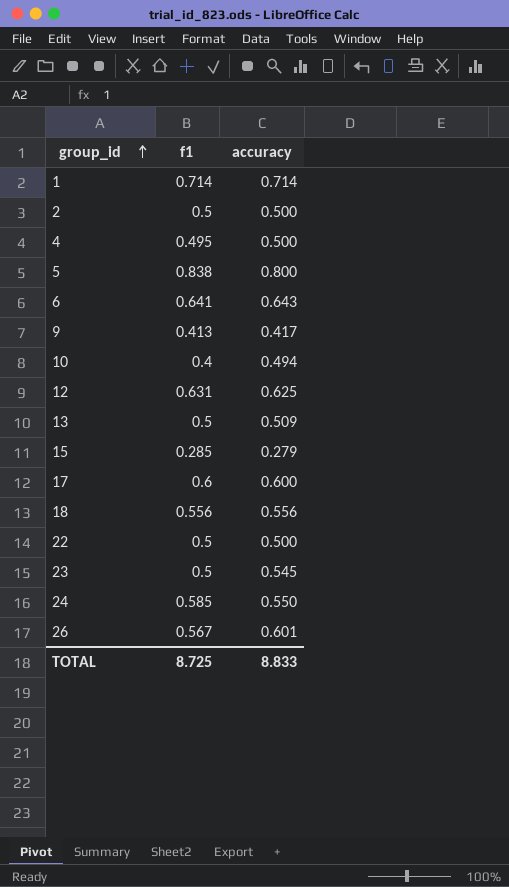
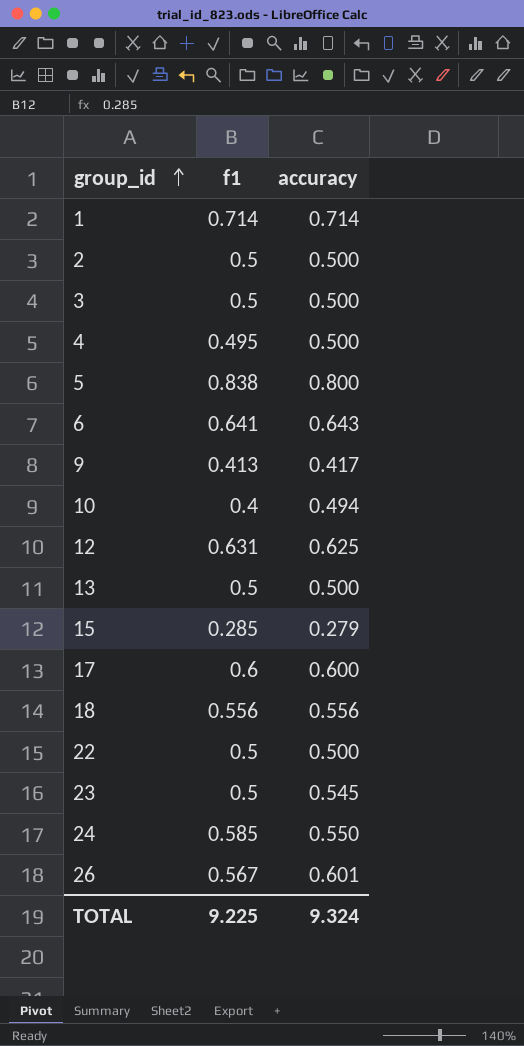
row 3: none -> 0.5 | 0.500
13 | accuracy: 0.509 -> 0.500
TOTAL | f1: 8.725 -> 9.225
TOTAL | accuracy: 8.833 -> 9.324

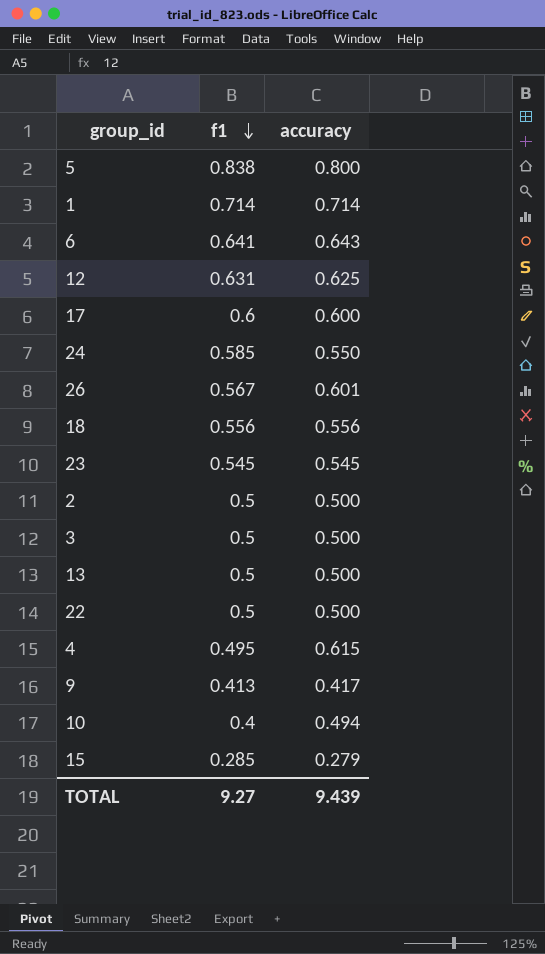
row order: group_id ascending -> f1 descending
23 | f1: 0.5 -> 0.545
4 | accuracy: 0.500 -> 0.615
TOTAL | f1: 9.225 -> 9.27
TOTAL | accuracy: 9.324 -> 9.439

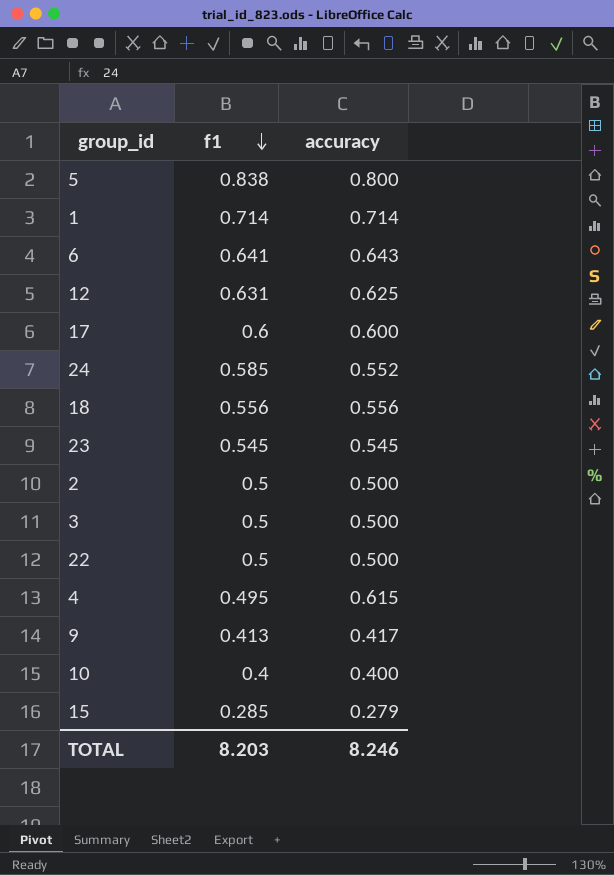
row 26: 0.567 | 0.601 -> none
row 13: 0.5 | 0.500 -> none
24 | accuracy: 0.550 -> 0.552
10 | accuracy: 0.494 -> 0.400
TOTAL | f1: 9.27 -> 8.203
TOTAL | accuracy: 9.439 -> 8.246

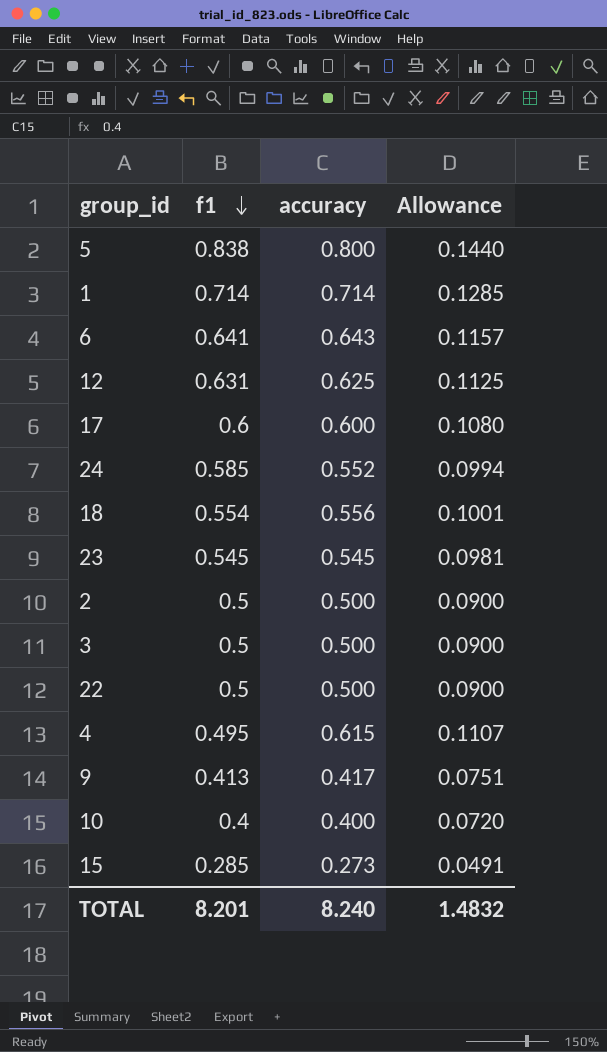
column Allowance | formula: none -> [accuracy] * 0.18
18 | f1: 0.556 -> 0.554
15 | accuracy: 0.279 -> 0.273
TOTAL | f1: 8.203 -> 8.201
TOTAL | accuracy: 8.246 -> 8.240

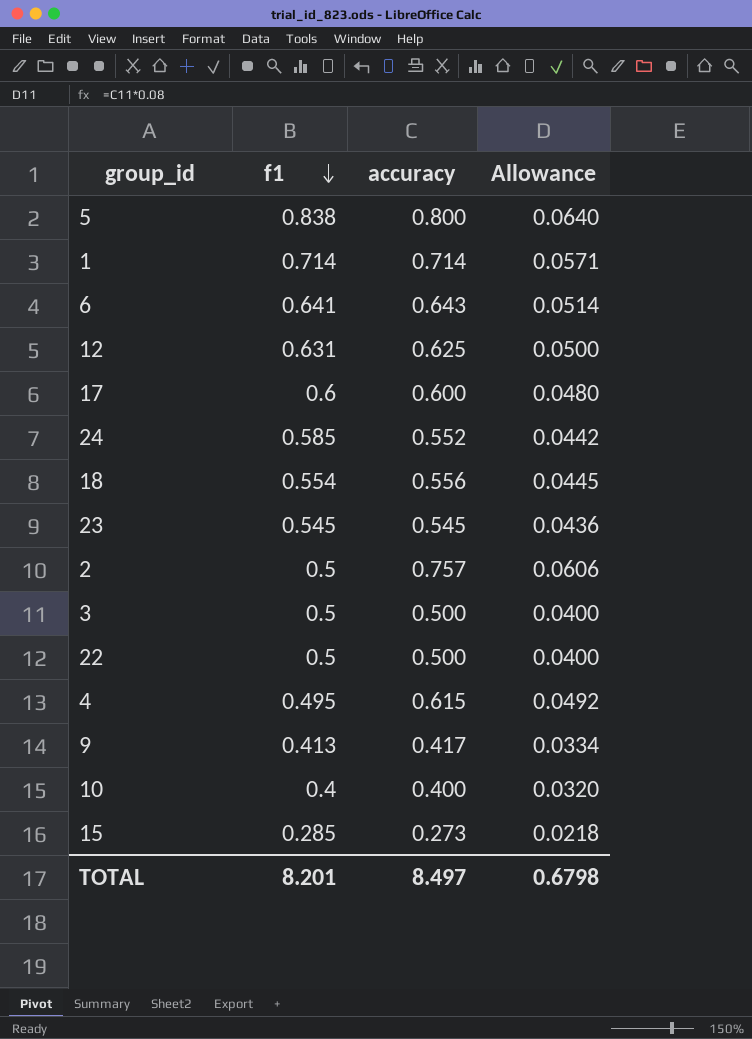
column Allowance | formula: [accuracy] * 0.18 -> [accuracy] * 0.08
2 | accuracy: 0.500 -> 0.757
TOTAL | accuracy: 8.240 -> 8.497
TOTAL | Allowance: 1.4832 -> 0.6798

